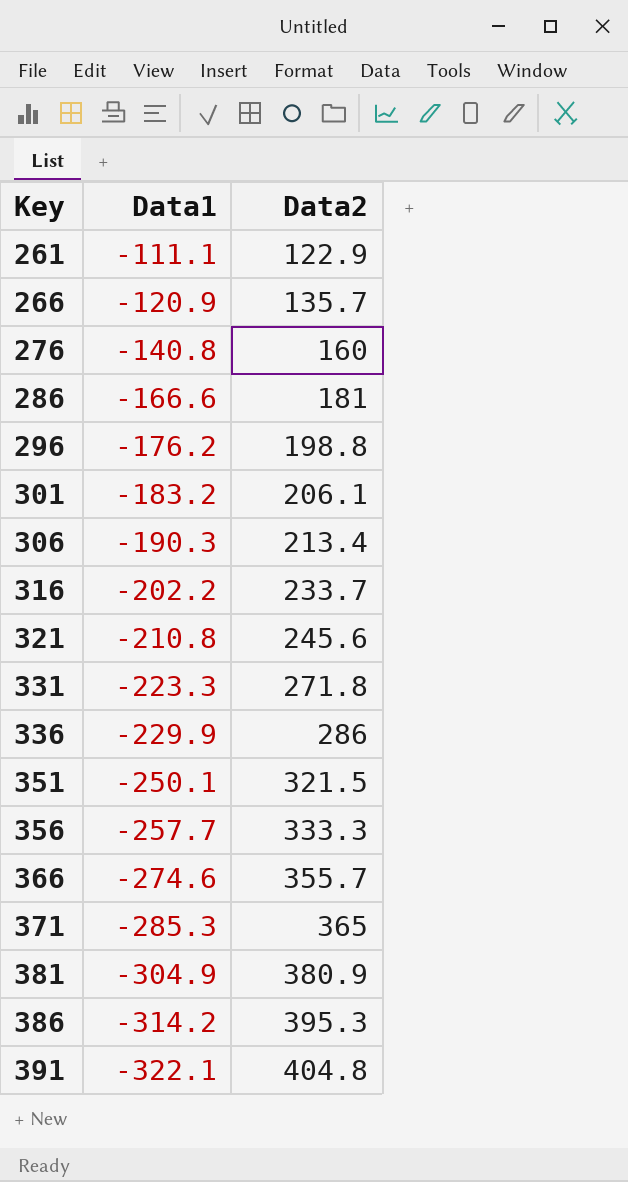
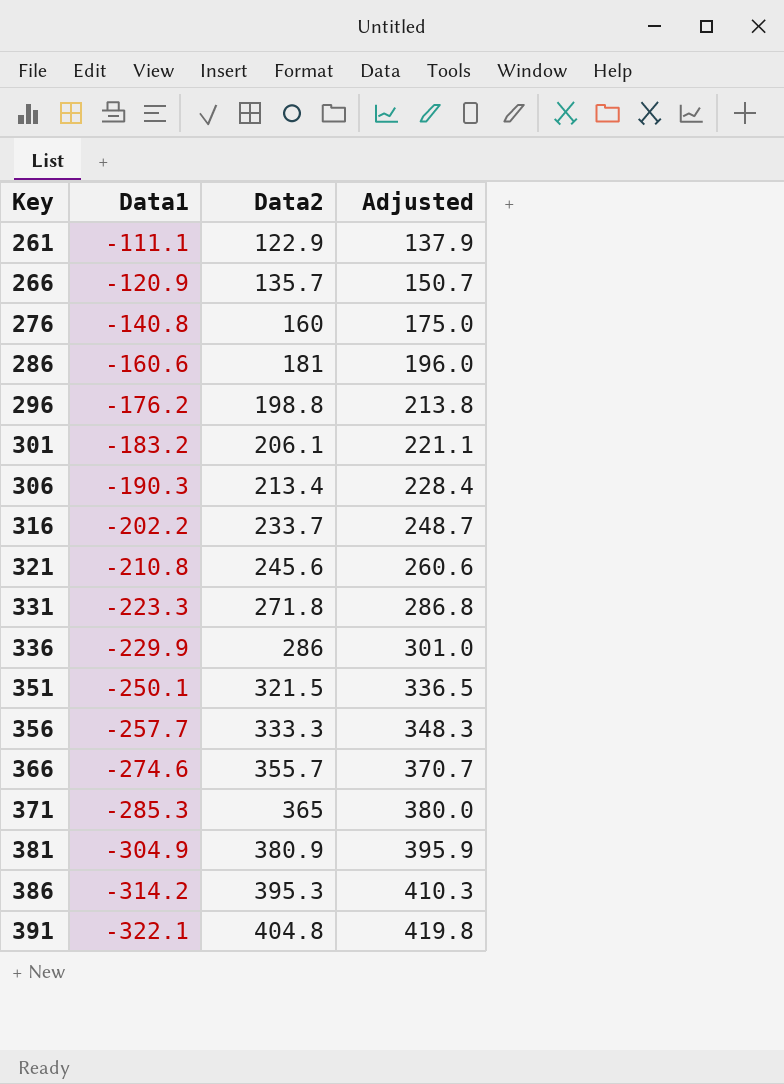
column Adjusted | formula: none -> [Data2] + 15
286 | Data1: -166.6 -> -160.6

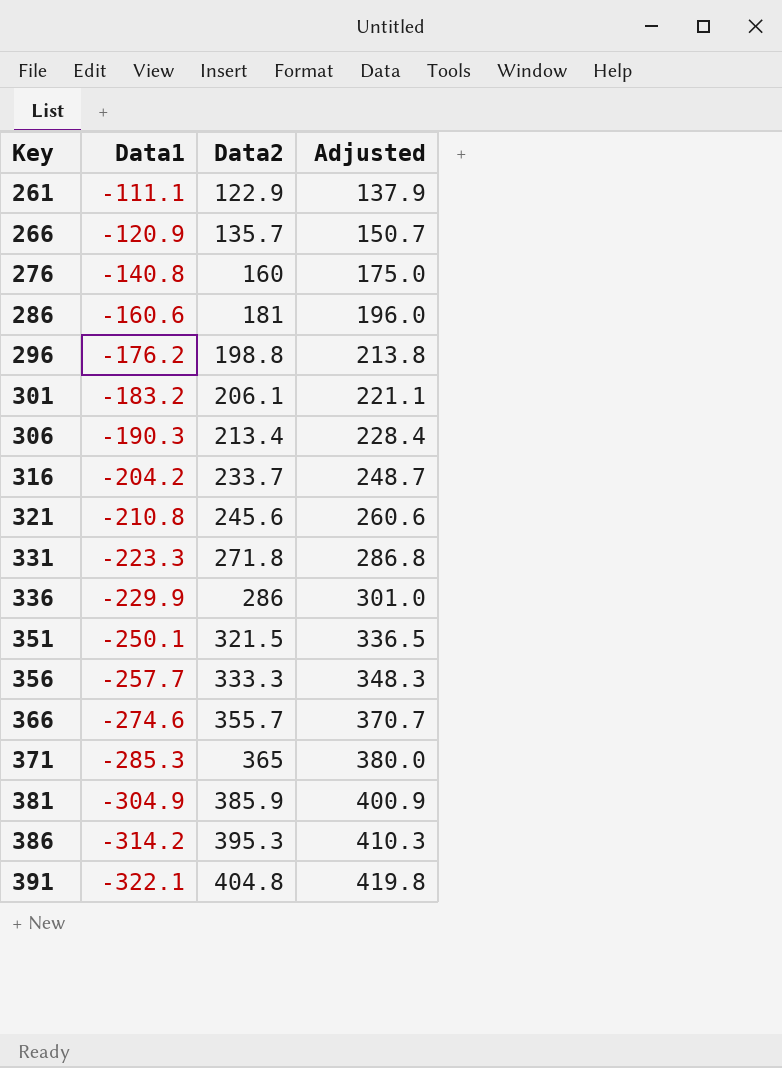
316 | Data1: -202.2 -> -204.2
381 | Data2: 380.9 -> 385.9
381 | Adjusted: 395.9 -> 400.9

